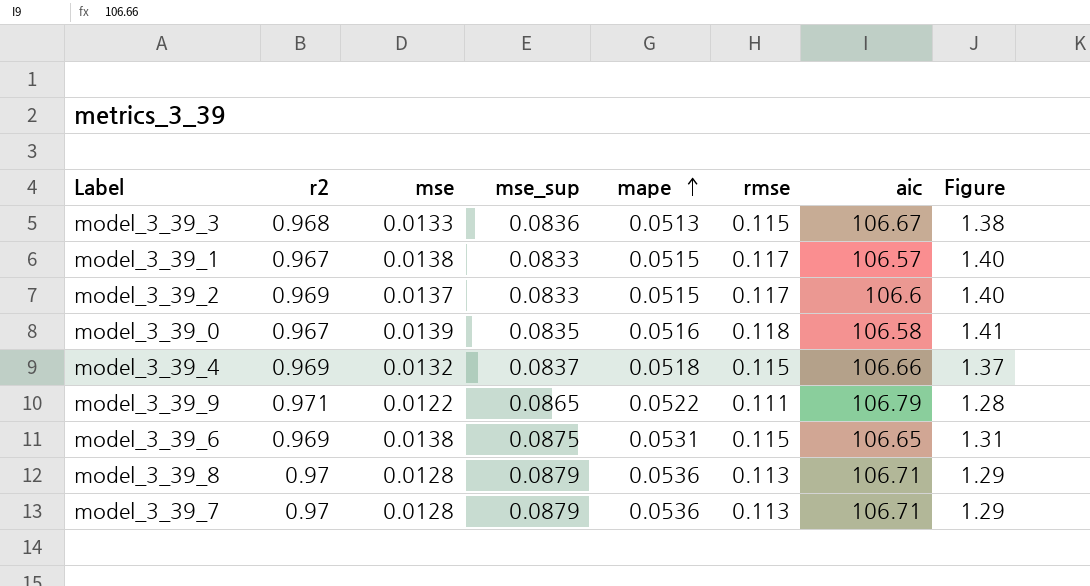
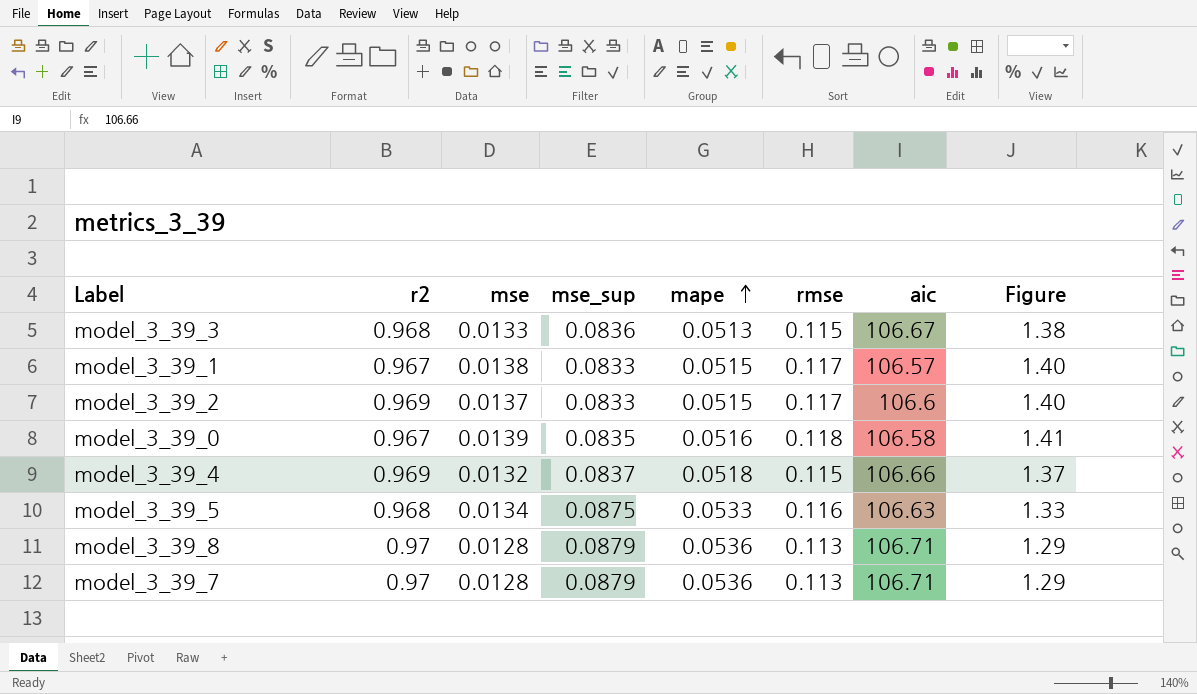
row model_3_39_9: 0.971 | 0.0122 | 0.0865 | 0.0522 | 0.111 | 106.79 | 1.28 -> none
row model_3_39_6: 0.969 | 0.0138 | 0.0875 | 0.0531 | 0.115 | 106.65 | 1.31 -> none
row model_3_39_5: none -> 0.968 | 0.0134 | 0.0875 | 0.0533 | 0.116 | 106.63 | 1.33

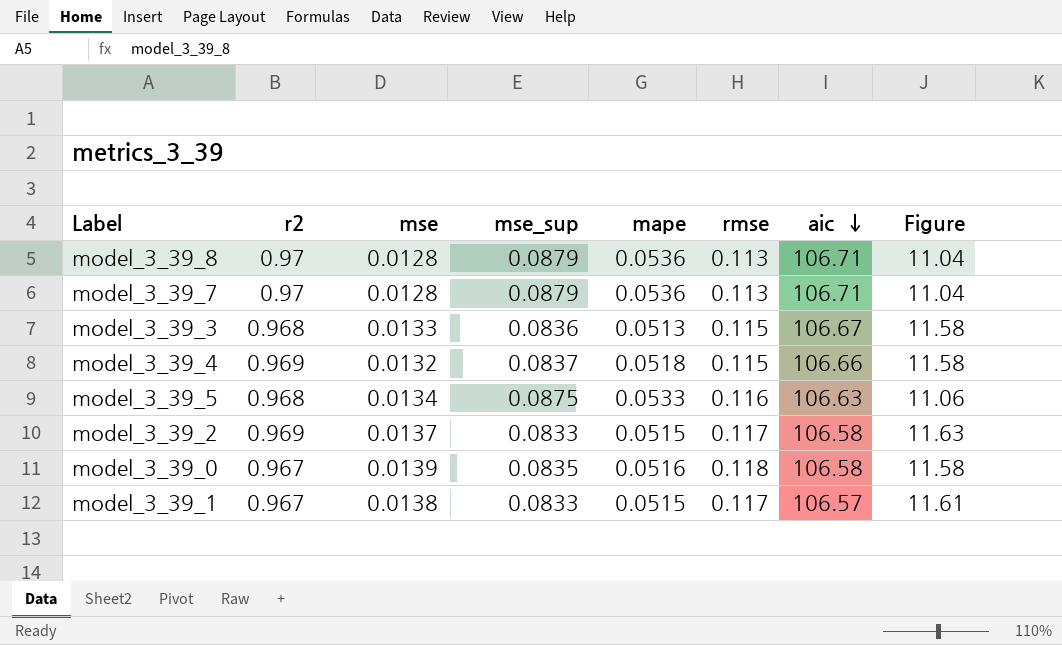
row order: mape ascending -> aic descending
column Figure | formula: [rmse] / [mse_sup] -> [r2] / [mse_sup]
model_3_39_2 | aic: 106.6 -> 106.58

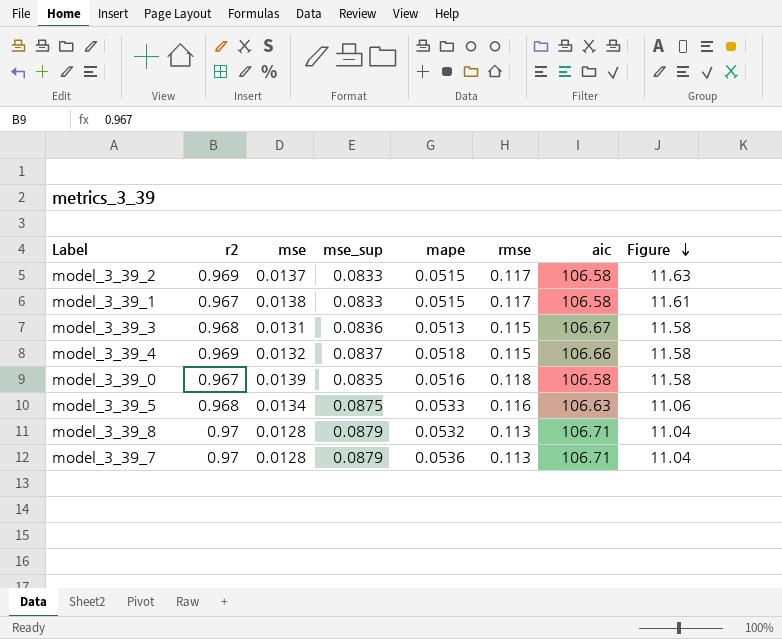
row order: aic descending -> Figure descending
model_3_39_1 | aic: 106.57 -> 106.58
model_3_39_3 | mse: 0.0133 -> 0.0131
model_3_39_8 | mape: 0.0536 -> 0.0532

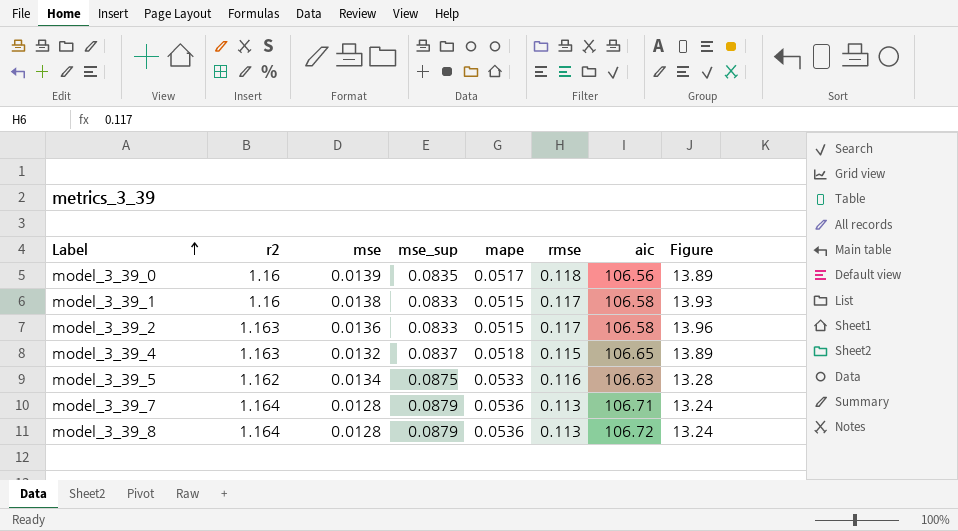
row order: Figure descending -> Label ascending
row model_3_39_3: 0.968 | 0.0131 | 0.0836 | 0.0513 | 0.115 | 106.67 | 11.58 -> none
model_3_39_0 | r2: 0.967 -> 1.16
model_3_39_0 | mape: 0.0516 -> 0.0517
model_3_39_0 | aic: 106.58 -> 106.56
model_3_39_0 | Figure: 11.58 -> 13.89
model_3_39_1 | r2: 0.967 -> 1.16
model_3_39_1 | Figure: 11.61 -> 13.93
model_3_39_2 | r2: 0.969 -> 1.163
model_3_39_2 | mse: 0.0137 -> 0.0136
model_3_39_2 | Figure: 11.63 -> 13.96
model_3_39_4 | r2: 0.969 -> 1.163
model_3_39_4 | aic: 106.66 -> 106.65
model_3_39_4 | Figure: 11.58 -> 13.89
model_3_39_5 | r2: 0.968 -> 1.162
model_3_39_5 | Figure: 11.06 -> 13.28
model_3_39_7 | r2: 0.97 -> 1.164
model_3_39_7 | Figure: 11.04 -> 13.24
model_3_39_8 | r2: 0.97 -> 1.164
model_3_39_8 | mape: 0.0532 -> 0.0536
model_3_39_8 | aic: 106.71 -> 106.72
model_3_39_8 | Figure: 11.04 -> 13.24

